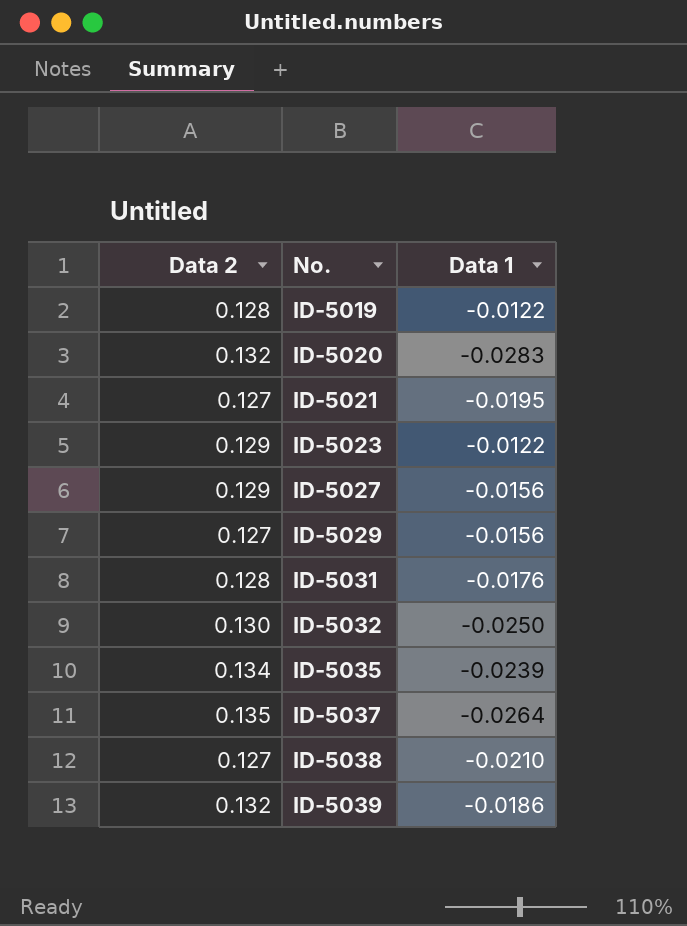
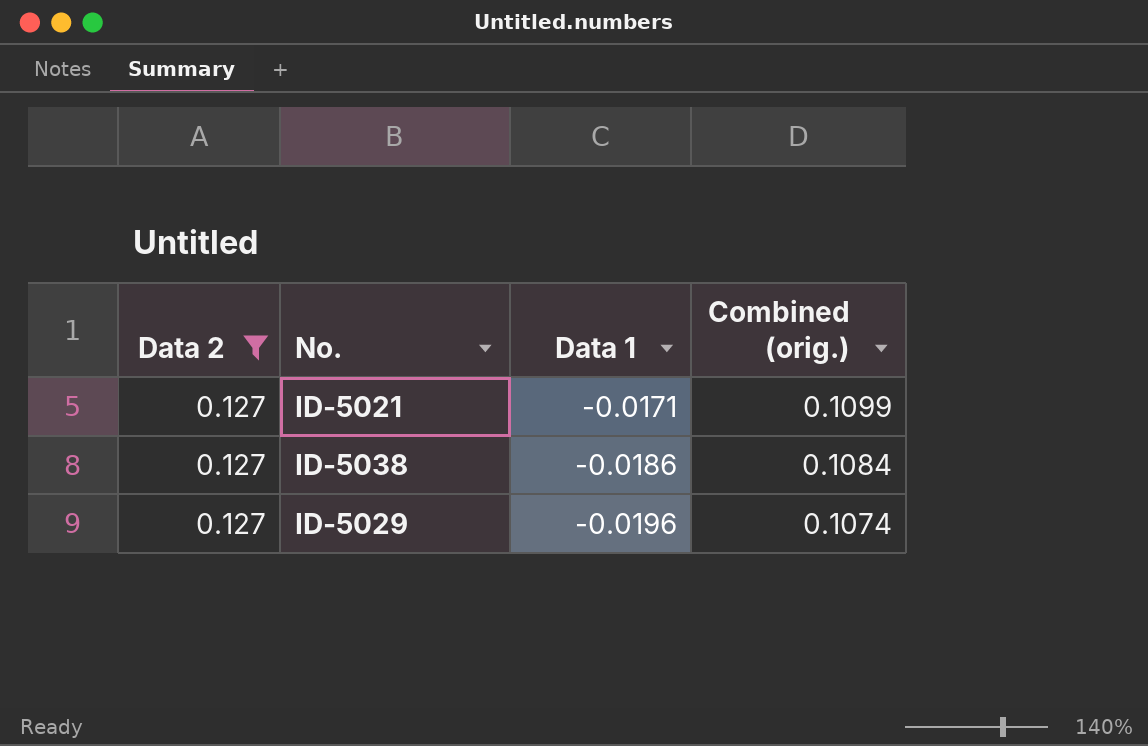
filter: none -> Data 2 = 0.127
row order: No. ascending -> Data 1 descending
column Combined (orig.) | formula: none -> [Data 2] + [Data 1]
ID-5021 | Data 1: -0.0195 -> -0.0171
ID-5038 | Data 1: -0.0210 -> -0.0186
ID-5029 | Data 1: -0.0156 -> -0.0196

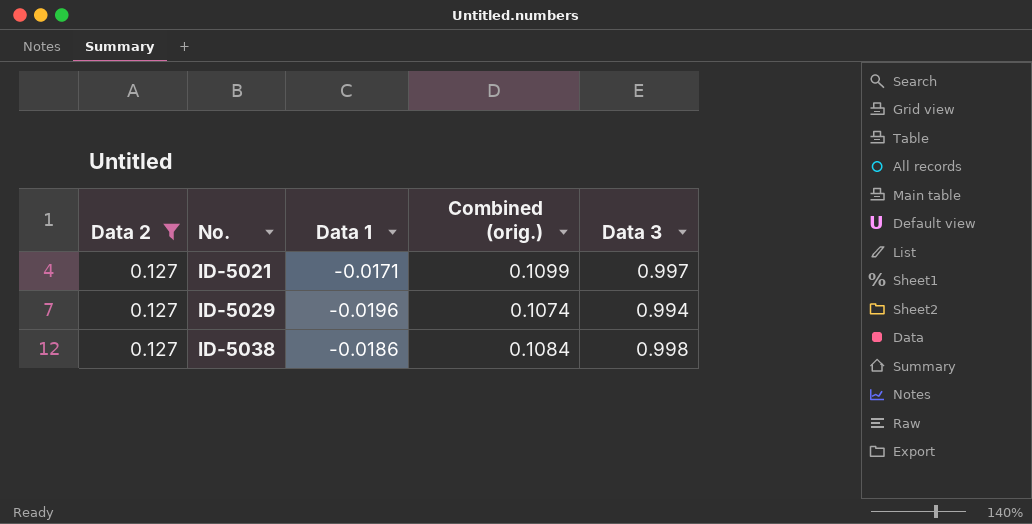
row order: Data 1 descending -> No. ascending
column Data 3 | position: none -> 5

